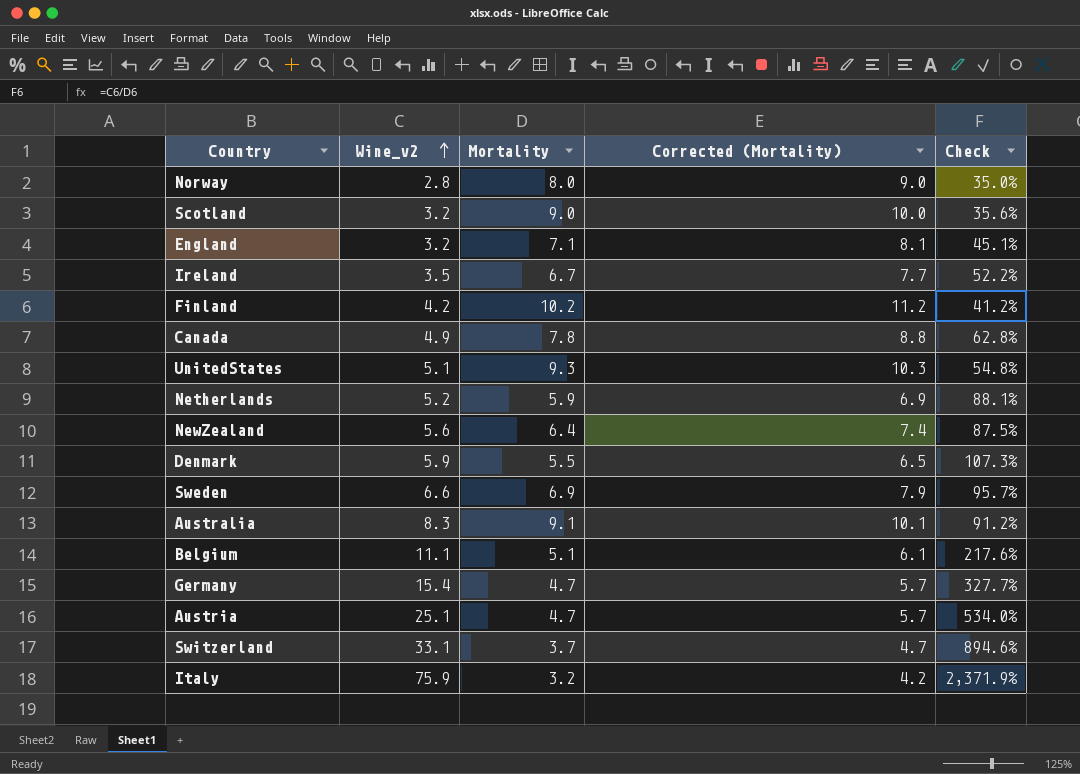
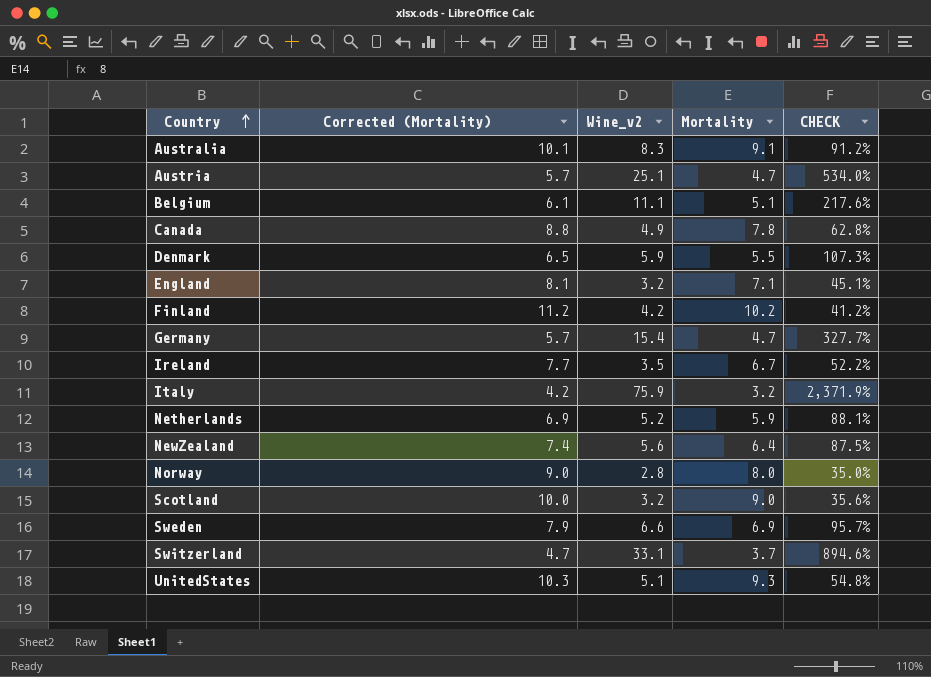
row order: Wine_v2 ascending -> Country ascending
column Corrected (Mortality) | position: 4 -> 2
column name: Check -> CHECK

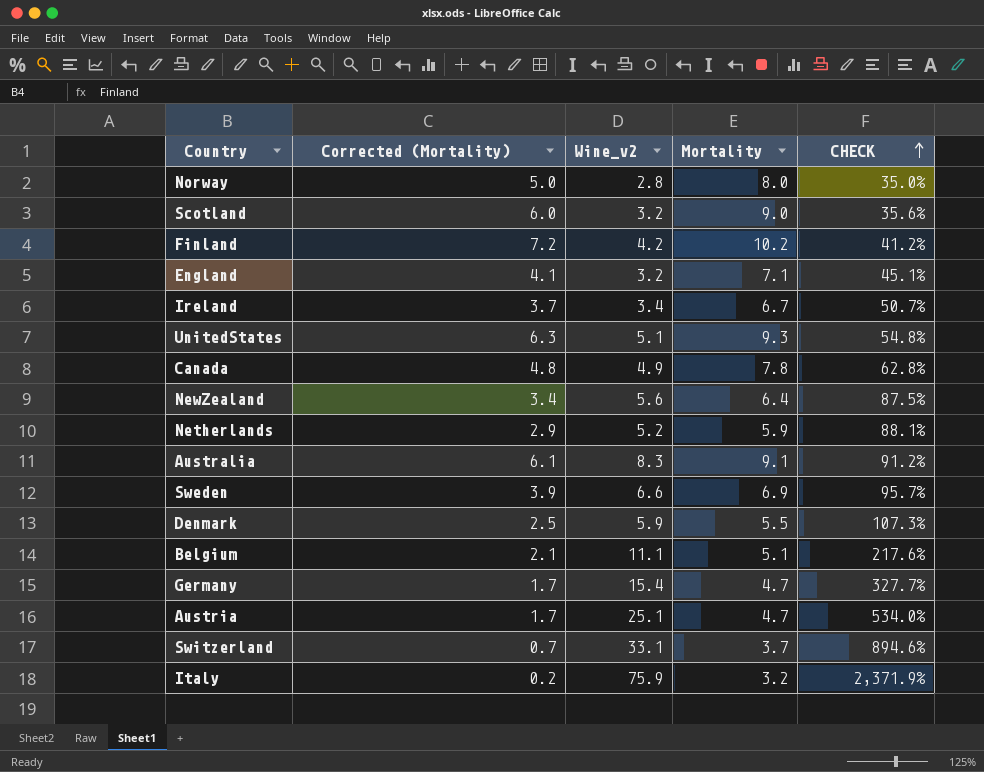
row order: Country ascending -> CHECK ascending
column Corrected (Mortality) | formula: [Mortality] + 1 -> [Mortality] - 3
Ireland | Wine_v2: 3.5 -> 3.4
Ireland | CHECK: 52.2% -> 50.7%

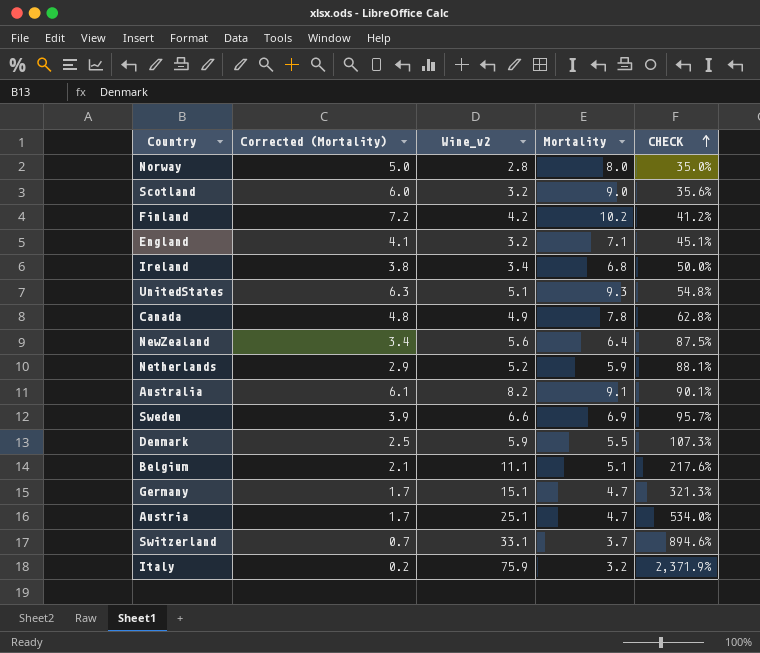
Ireland | Corrected (Mortality): 3.7 -> 3.8
Ireland | Mortality: 6.7 -> 6.8
Ireland | CHECK: 50.7% -> 50.0%
Australia | Wine_v2: 8.3 -> 8.2
Australia | CHECK: 91.2% -> 90.1%
Germany | Wine_v2: 15.4 -> 15.1
Germany | CHECK: 327.7% -> 321.3%

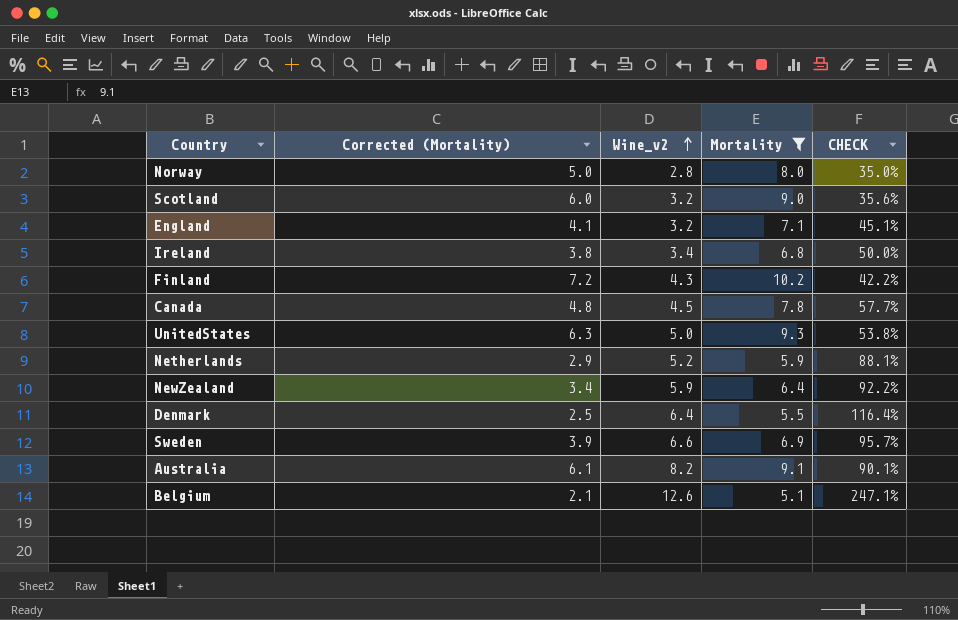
filter: none -> Mortality >= 5.1
row order: CHECK ascending -> Wine_v2 ascending
Finland | Wine_v2: 4.2 -> 4.3
Finland | CHECK: 41.2% -> 42.2%
Canada | Wine_v2: 4.9 -> 4.5
Canada | CHECK: 62.8% -> 57.7%
UnitedStates | Wine_v2: 5.1 -> 5.0
UnitedStates | CHECK: 54.8% -> 53.8%
NewZealand | Wine_v2: 5.6 -> 5.9
NewZealand | CHECK: 87.5% -> 92.2%
Denmark | Wine_v2: 5.9 -> 6.4
Denmark | CHECK: 107.3% -> 116.4%
Belgium | Wine_v2: 11.1 -> 12.6
Belgium | CHECK: 217.6% -> 247.1%

